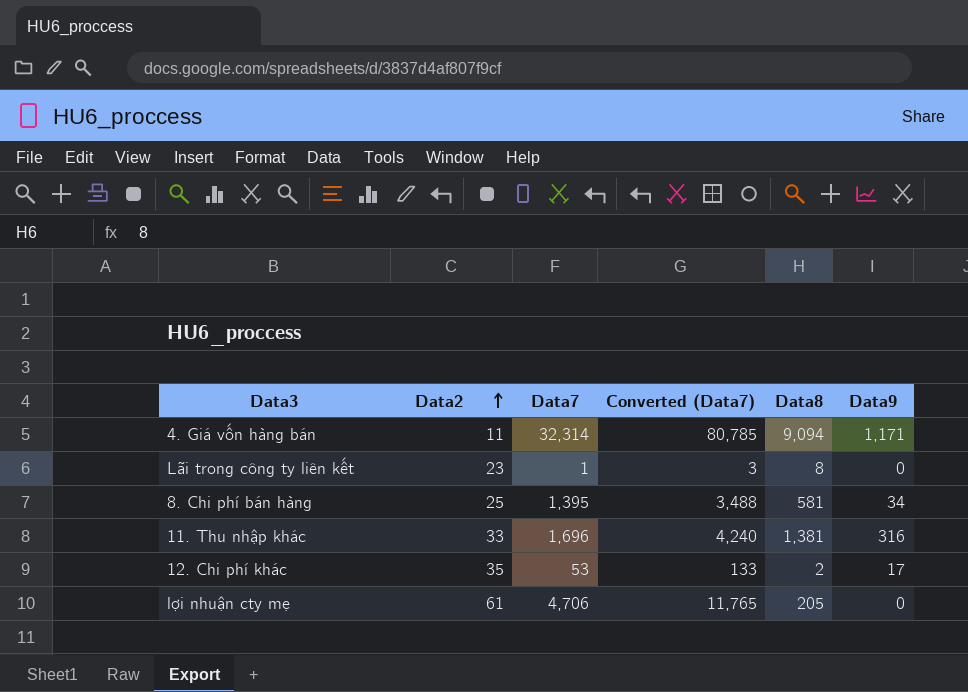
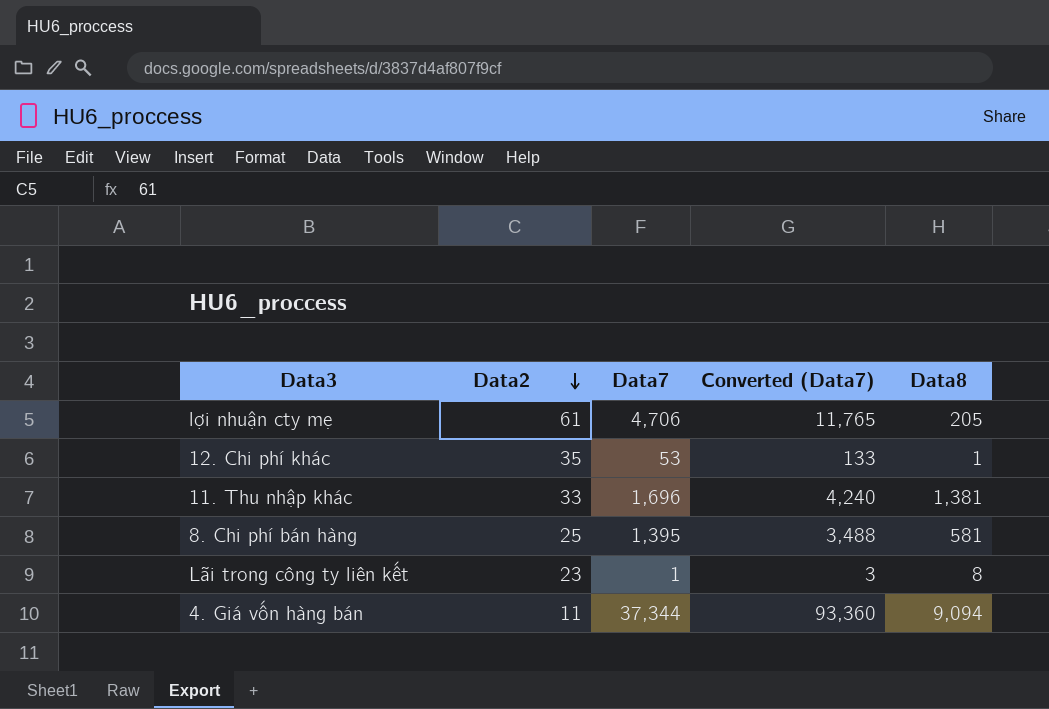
row order: Data2 ascending -> Data2 descending
column Data9 | position: 6 -> none
12. Chi phí khác | Data8: 2 -> 1
4. Giá vốn hàng bán | Data7: 32,314 -> 37,344
4. Giá vốn hàng bán | Converted (Data7): 80,785 -> 93,360

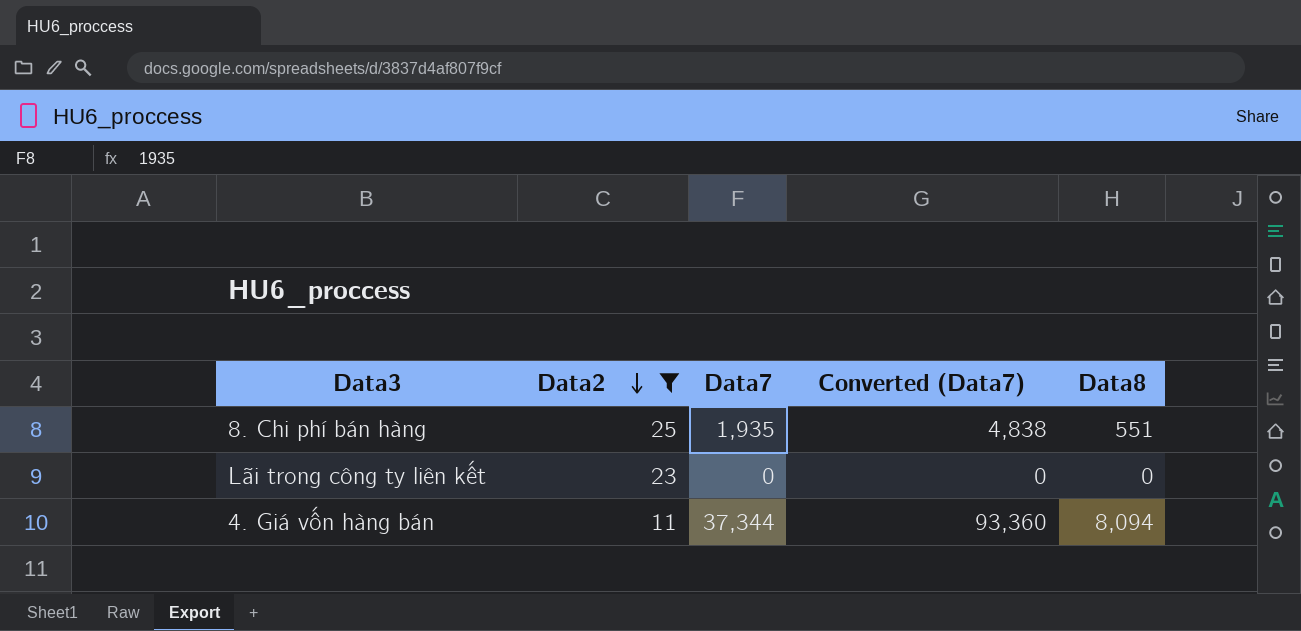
filter: none -> Data2 <= 25
8. Chi phí bán hàng | Data7: 1,395 -> 1,935
8. Chi phí bán hàng | Converted (Data7): 3,488 -> 4,838
8. Chi phí bán hàng | Data8: 581 -> 551
Lãi trong công ty liên kết | Data7: 1 -> 0
Lãi trong công ty liên kết | Converted (Data7): 3 -> 0
Lãi trong công ty liên kết | Data8: 8 -> 0
4. Giá vốn hàng bán | Data8: 9,094 -> 8,094

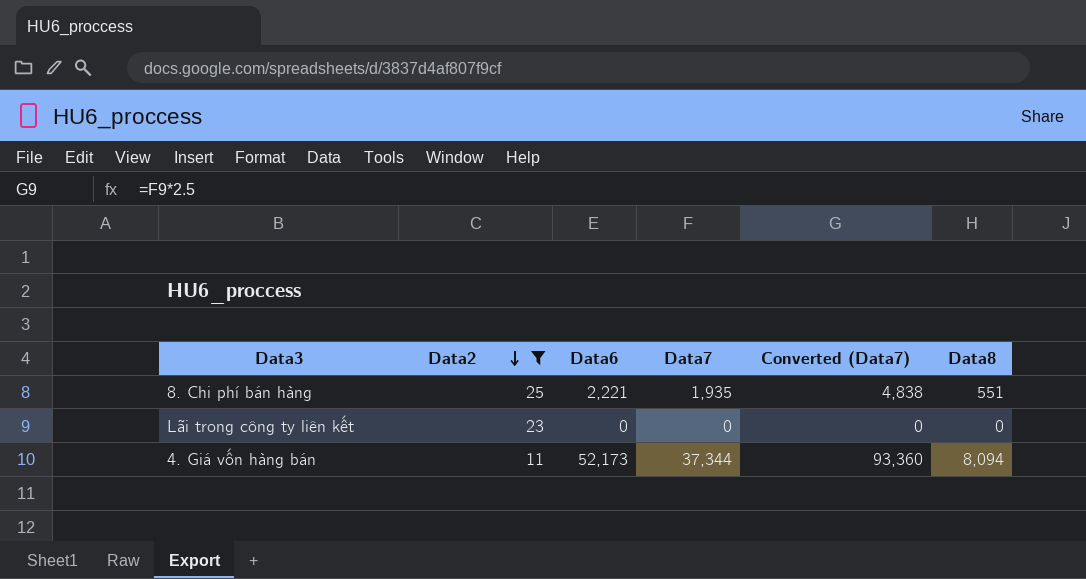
column Data6 | position: none -> 3

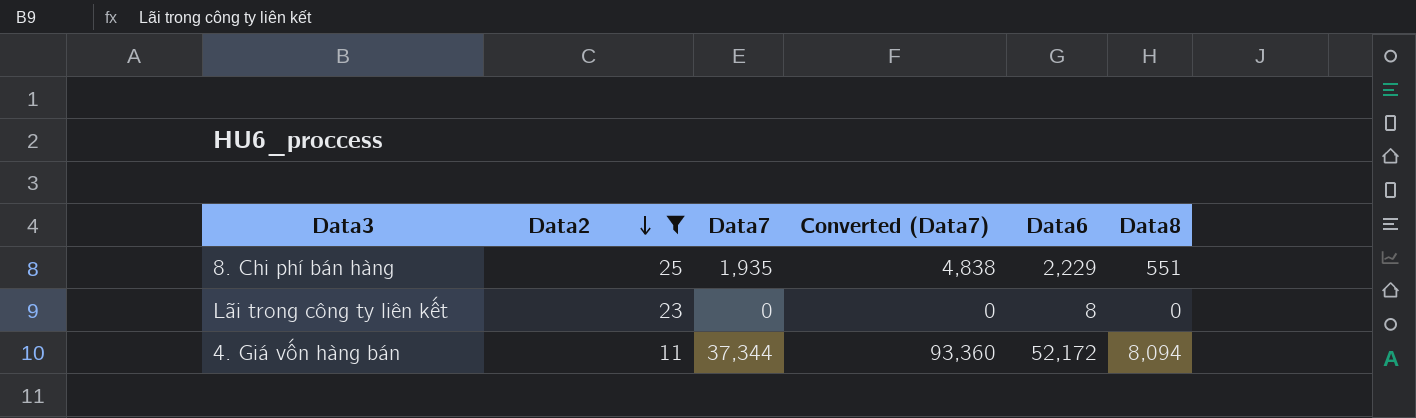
column Data6 | position: 3 -> 5
8. Chi phí bán hàng | Data6: 2,221 -> 2,229
Lãi trong công ty liên kết | Data6: 0 -> 8
4. Giá vốn hàng bán | Data6: 52,173 -> 52,172

